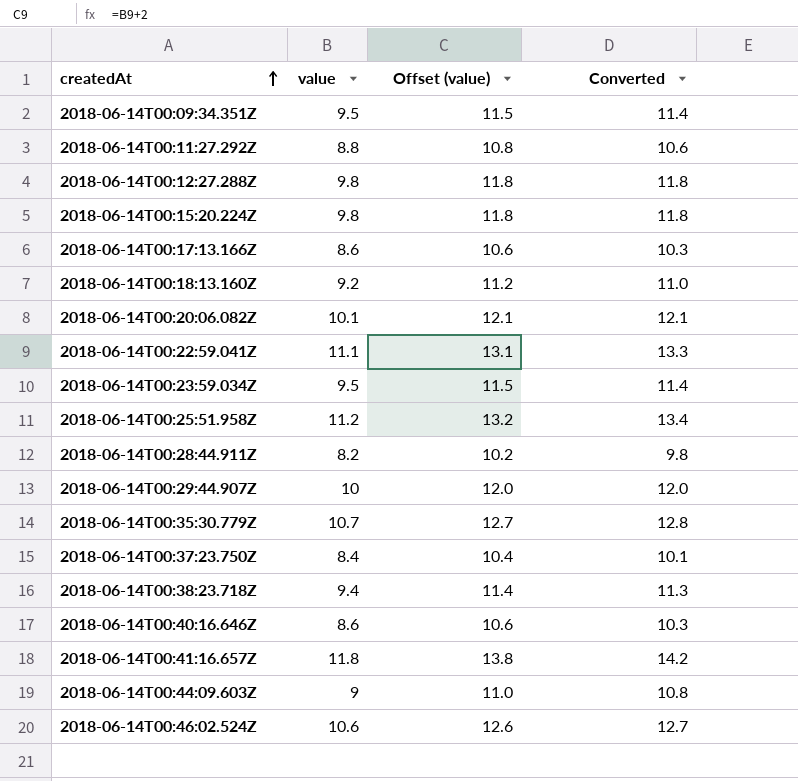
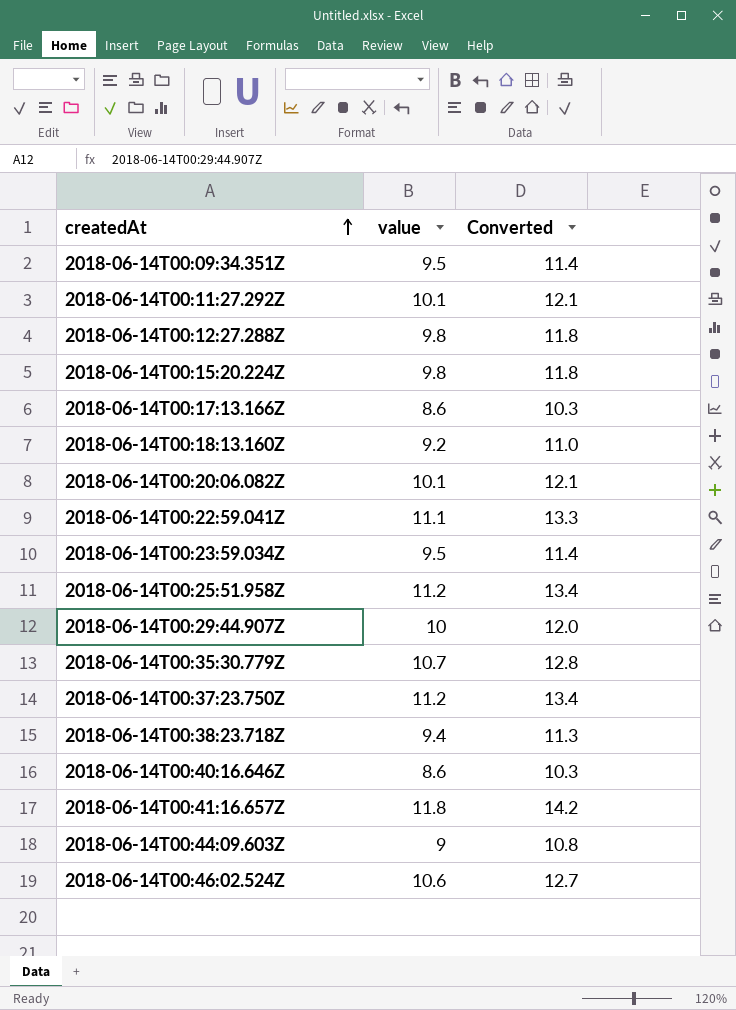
column Offset (value) | formula: [value] + 2 -> none
row 2018-06-14T00:28:44.911Z: 8.2 | 10.2 | 9.8 -> none
2018-06-14T00:11:27.292Z | value: 8.8 -> 10.1
2018-06-14T00:11:27.292Z | Converted: 10.6 -> 12.1
2018-06-14T00:37:23.750Z | value: 8.4 -> 11.2
2018-06-14T00:37:23.750Z | Converted: 10.1 -> 13.4

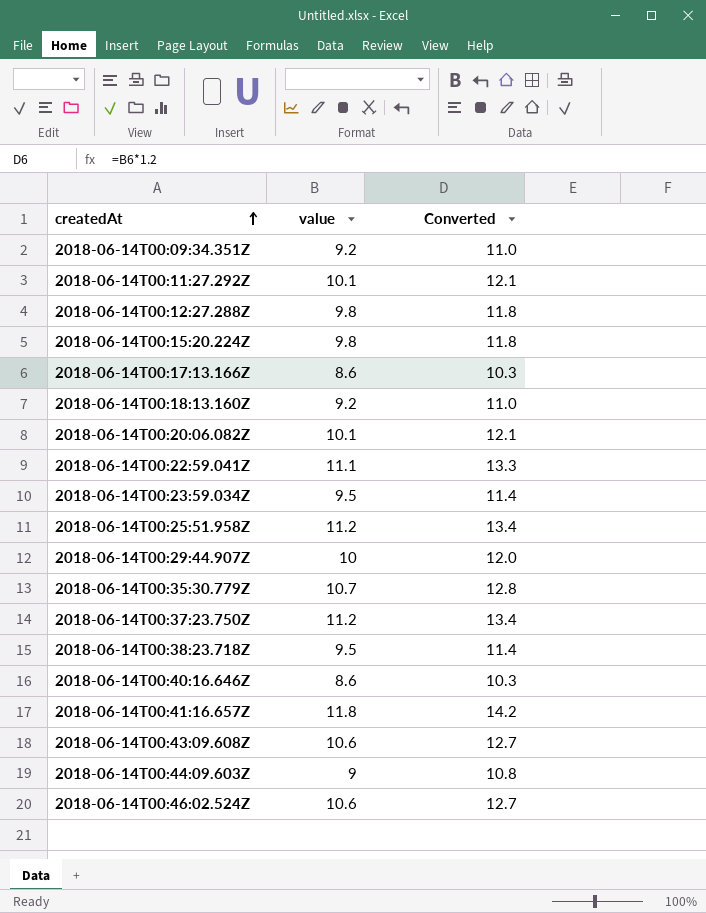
2018-06-14T00:09:34.351Z | value: 9.5 -> 9.2
2018-06-14T00:09:34.351Z | Converted: 11.4 -> 11.0
2018-06-14T00:38:23.718Z | value: 9.4 -> 9.5
2018-06-14T00:38:23.718Z | Converted: 11.3 -> 11.4
row 2018-06-14T00:43:09.608Z: none -> 10.6 | 12.7

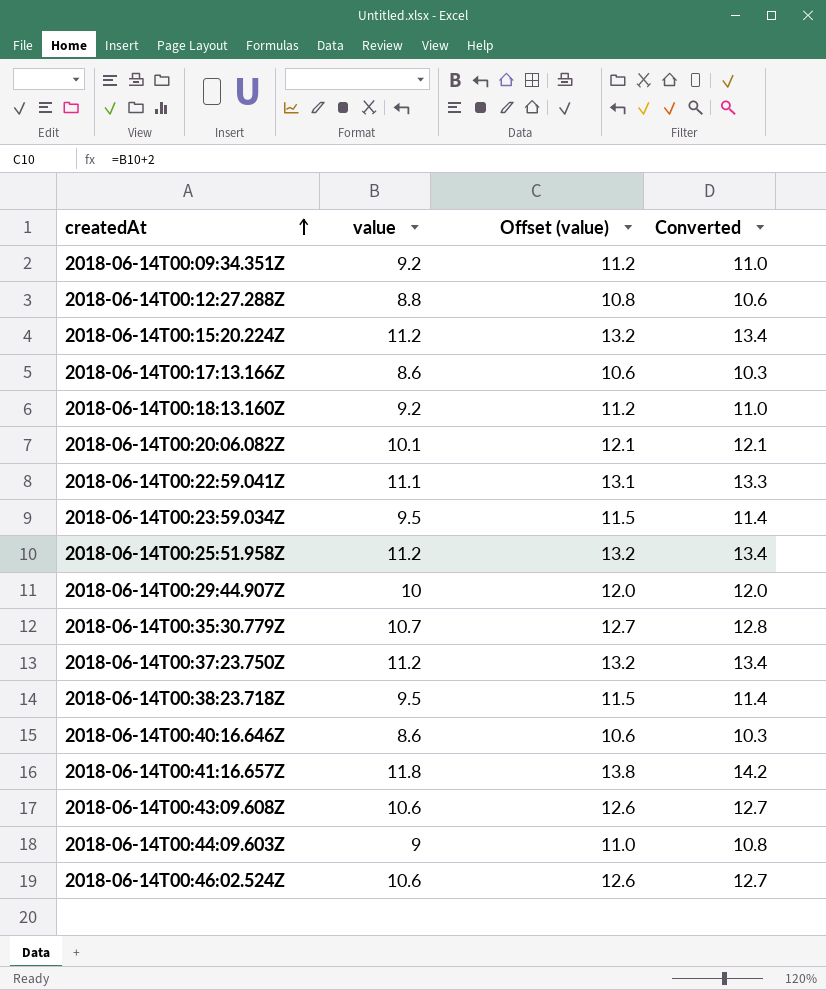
column Offset (value) | formula: none -> [value] + 2
row 2018-06-14T00:11:27.292Z: 10.1 | 12.1 -> none
2018-06-14T00:12:27.288Z | value: 9.8 -> 8.8
2018-06-14T00:12:27.288Z | Converted: 11.8 -> 10.6
2018-06-14T00:15:20.224Z | value: 9.8 -> 11.2
2018-06-14T00:15:20.224Z | Converted: 11.8 -> 13.4

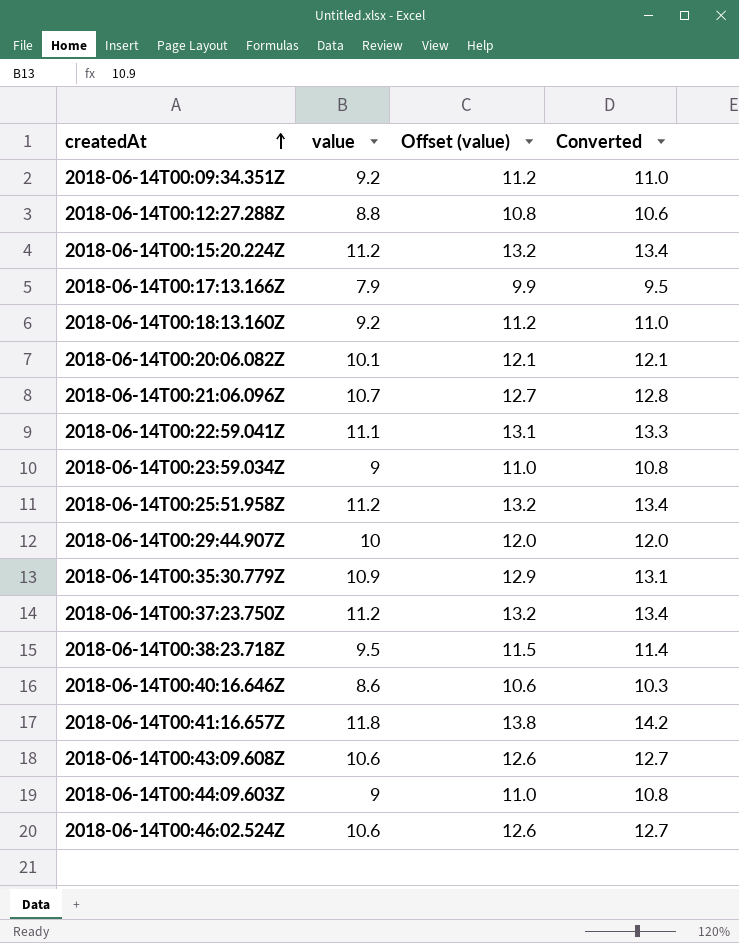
2018-06-14T00:17:13.166Z | value: 8.6 -> 7.9
2018-06-14T00:17:13.166Z | Offset (value): 10.6 -> 9.9
2018-06-14T00:17:13.166Z | Converted: 10.3 -> 9.5
row 2018-06-14T00:21:06.096Z: none -> 10.7 | 12.7 | 12.8
2018-06-14T00:23:59.034Z | value: 9.5 -> 9
2018-06-14T00:23:59.034Z | Offset (value): 11.5 -> 11.0
2018-06-14T00:23:59.034Z | Converted: 11.4 -> 10.8
2018-06-14T00:35:30.779Z | value: 10.7 -> 10.9
2018-06-14T00:35:30.779Z | Offset (value): 12.7 -> 12.9
2018-06-14T00:35:30.779Z | Converted: 12.8 -> 13.1

